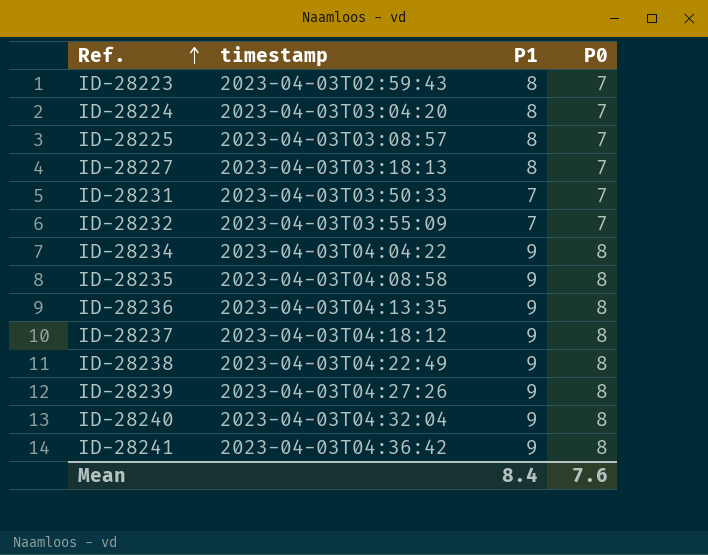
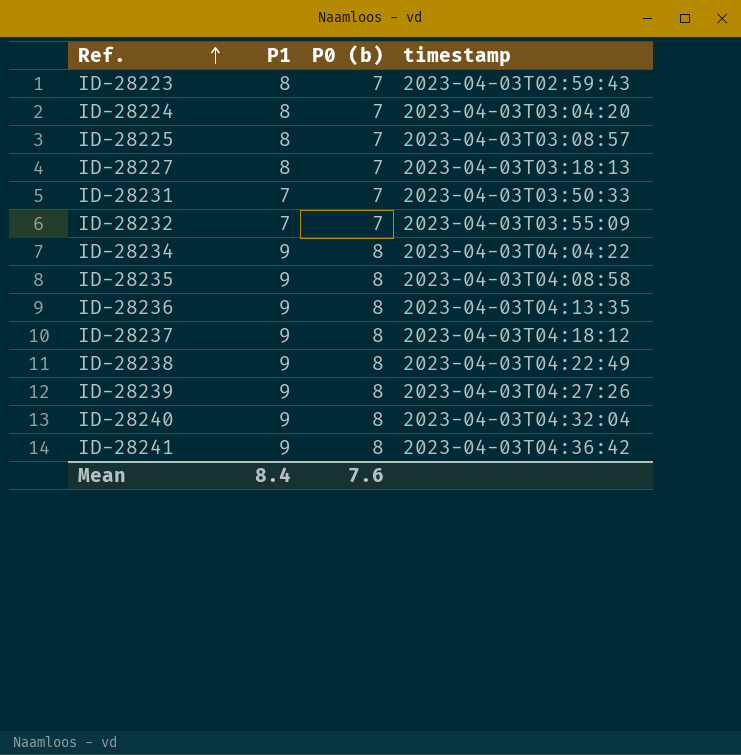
column name: P0 -> P0 (b)
column timestamp | position: 2 -> 4

